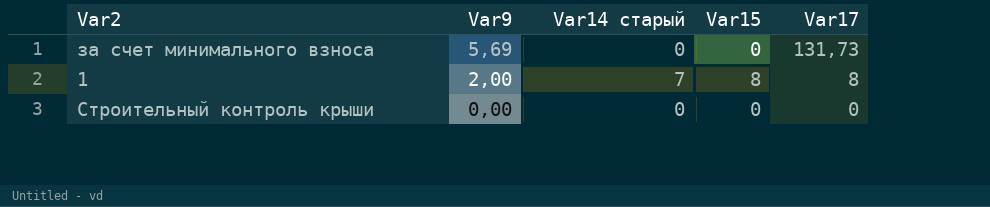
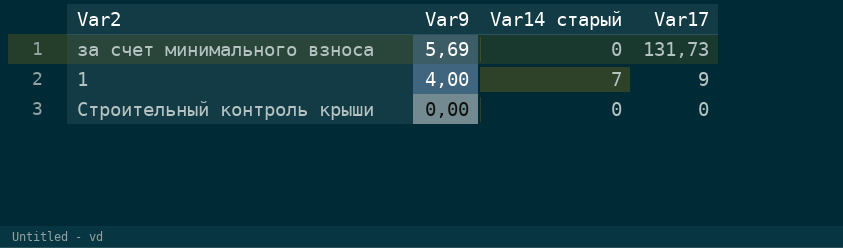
column Var15 | position: 4 -> none
1 | Var9: 2,00 -> 4,00
1 | Var17: 8 -> 9

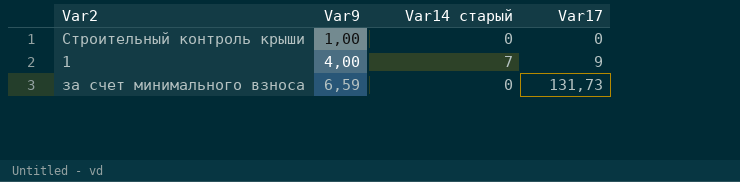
row order: Var9 descending -> Var9 ascending
Строительный контроль крыши | Var9: 0,00 -> 1,00
за счет минимального взноса | Var9: 5,69 -> 6,59

